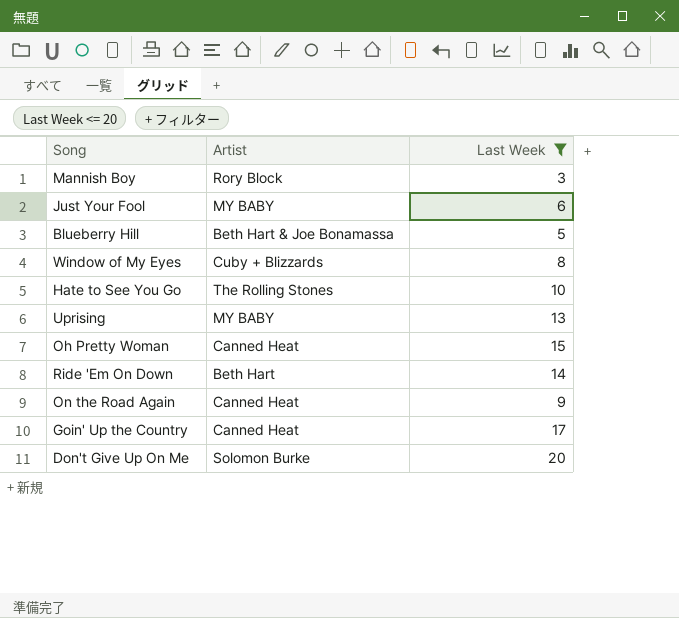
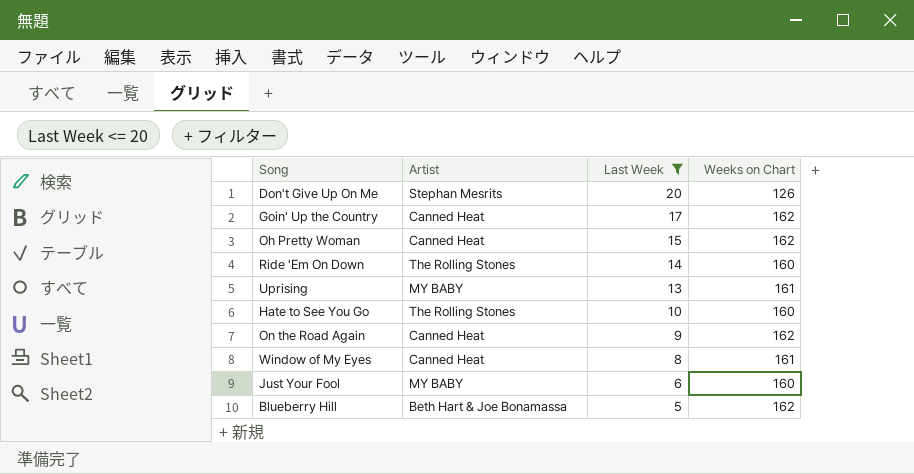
row order: none -> Last Week descending
column Weeks on Chart | position: none -> 4
row Mannish Boy: Rory Block | 3 -> none
Don't Give Up On Me | Artist: Solomon Burke -> Stephan Mesrits
Ride 'Em On Down | Artist: Beth Hart -> The Rolling Stones
Window of My Eyes | Artist: Cuby + Blizzards -> Canned Heat

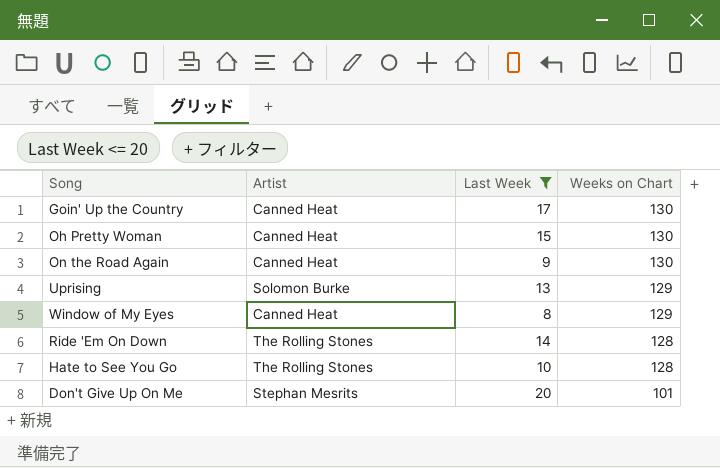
row order: Last Week descending -> Weeks on Chart descending
row Just Your Fool: MY BABY | 6 | 160 -> none
row Blueberry Hill: Beth Hart & Joe Bonamassa | 5 | 162 -> none
Goin' Up the Country | Weeks on Chart: 162 -> 130
Oh Pretty Woman | Weeks on Chart: 162 -> 130
On the Road Again | Weeks on Chart: 162 -> 130
Uprising | Artist: MY BABY -> Solomon Burke
Uprising | Weeks on Chart: 161 -> 129
Window of My Eyes | Weeks on Chart: 161 -> 129
Ride 'Em On Down | Weeks on Chart: 160 -> 128
Hate to See You Go | Weeks on Chart: 160 -> 128
Don't Give Up On Me | Weeks on Chart: 126 -> 101

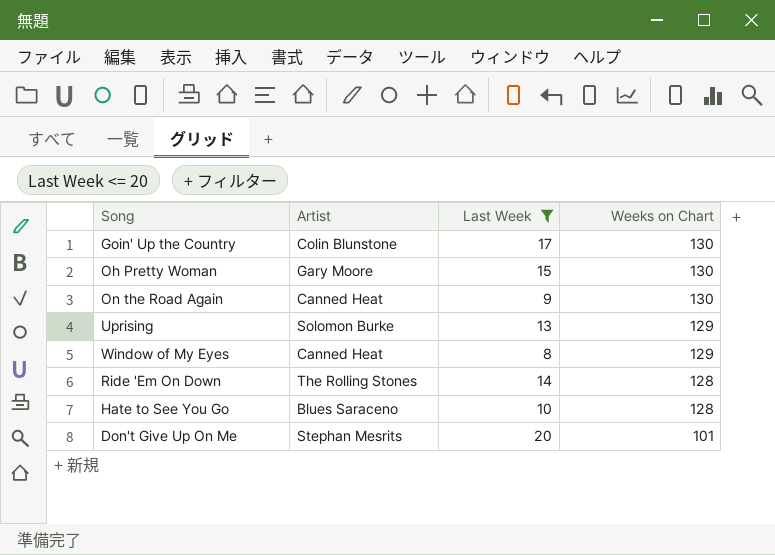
Goin' Up the Country | Artist: Canned Heat -> Colin Blunstone
Oh Pretty Woman | Artist: Canned Heat -> Gary Moore
Hate to See You Go | Artist: The Rolling Stones -> Blues Saraceno

